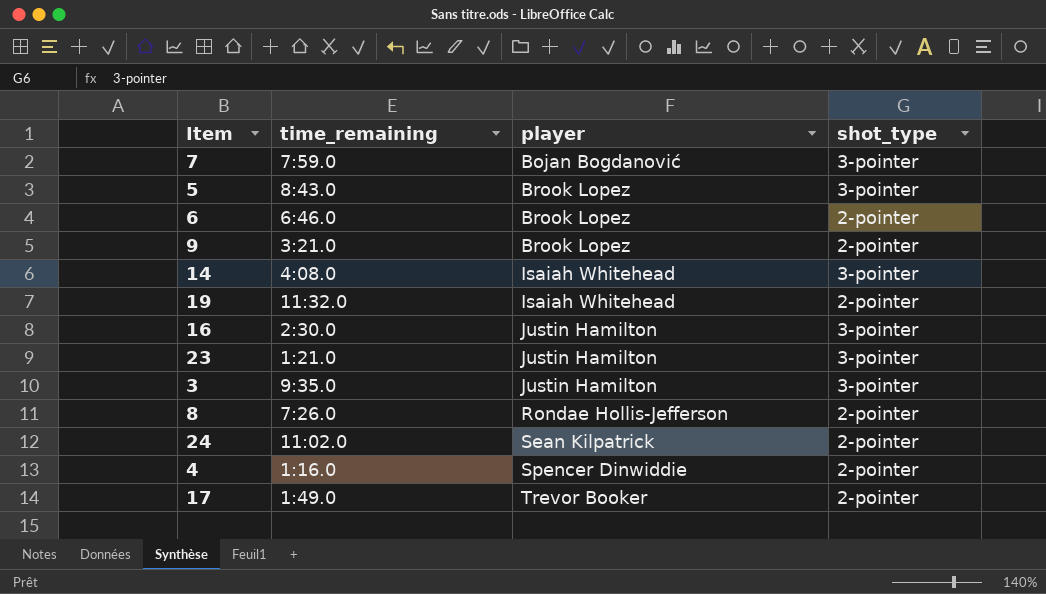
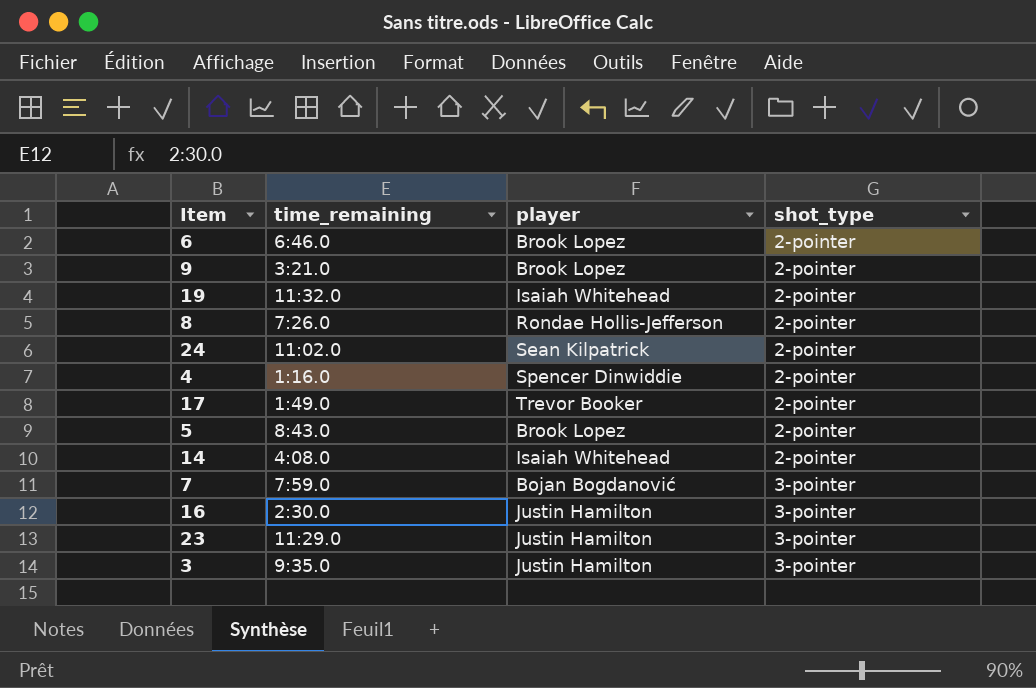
row order: player ascending -> shot_type ascending
5 | shot_type: 3-pointer -> 2-pointer
14 | shot_type: 3-pointer -> 2-pointer
23 | time_remaining: 1:21.0 -> 11:29.0

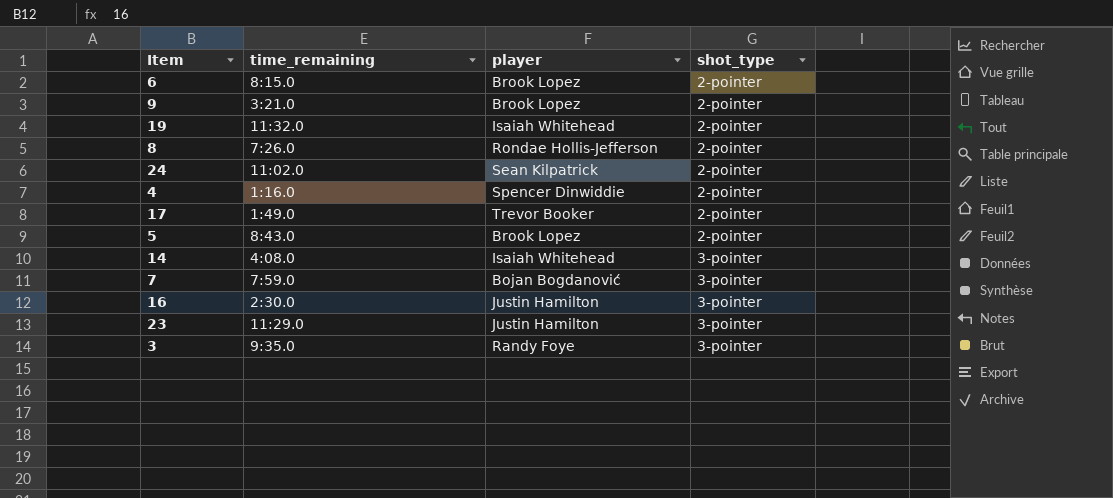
6 | time_remaining: 6:46.0 -> 8:15.0
14 | shot_type: 2-pointer -> 3-pointer
3 | player: Justin Hamilton -> Randy Foye

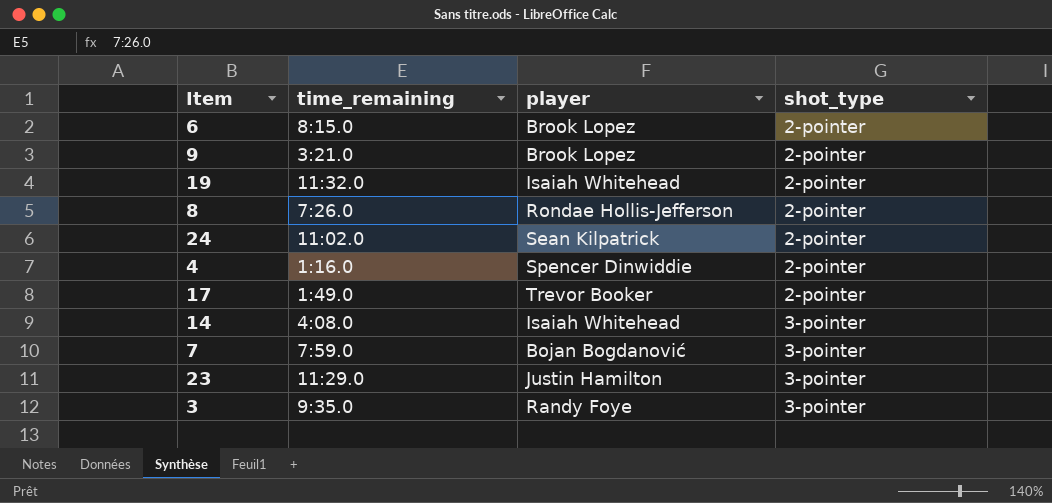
row 5: 8:43.0 | Brook Lopez | 2-pointer -> none
row 16: 2:30.0 | Justin Hamilton | 3-pointer -> none

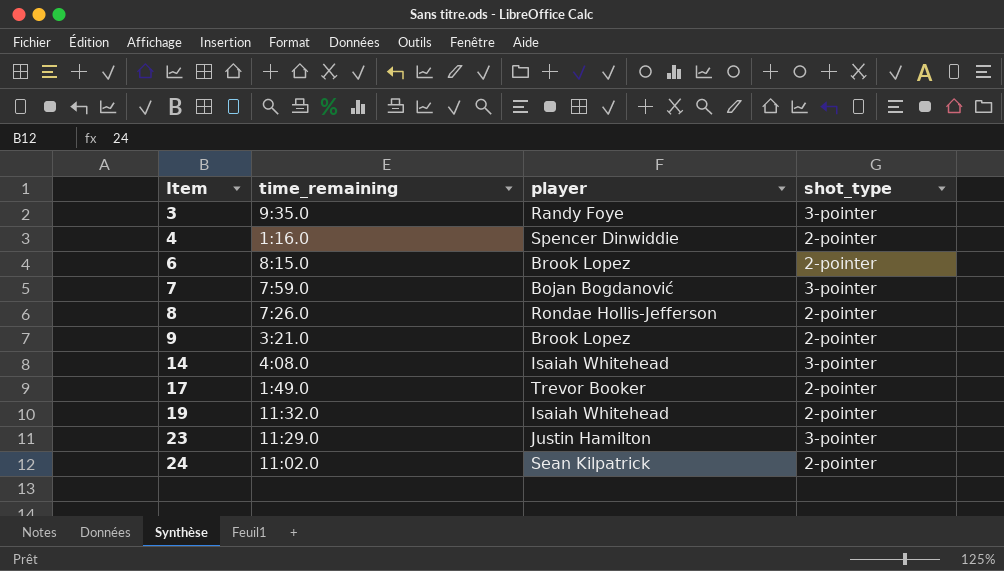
row order: shot_type ascending -> Item ascending

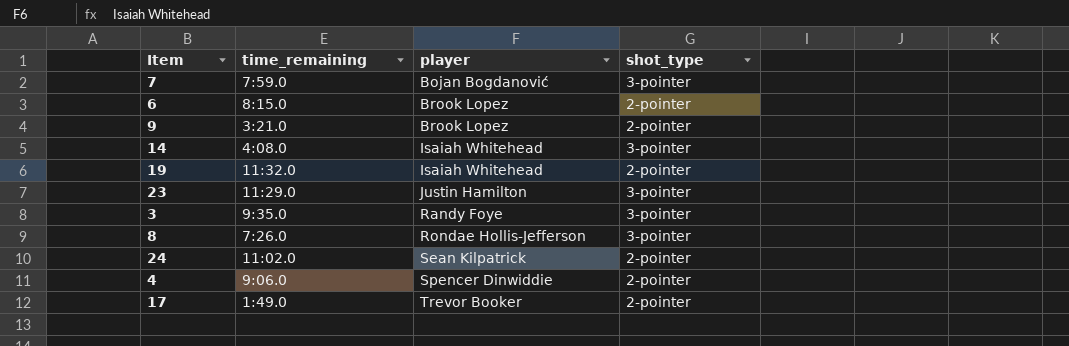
row order: Item ascending -> player ascending
8 | shot_type: 2-pointer -> 3-pointer
4 | time_remaining: 1:16.0 -> 9:06.0

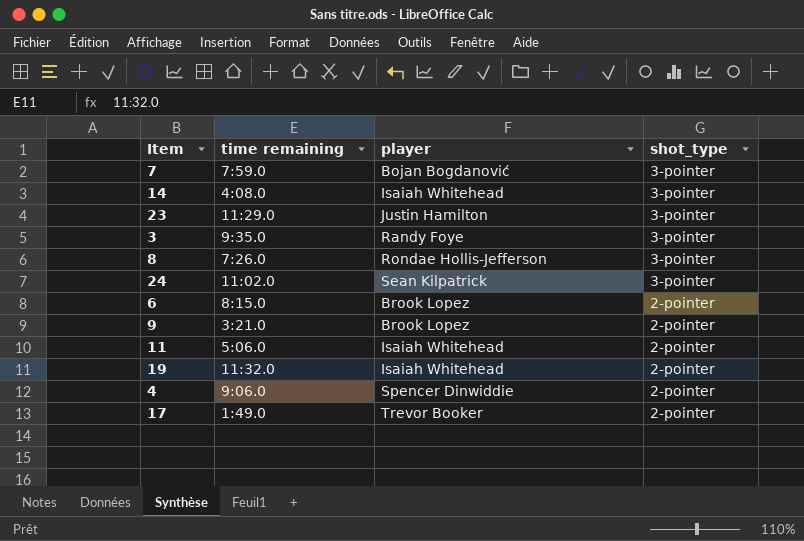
row order: player ascending -> shot_type descending
column name: time_remaining -> time remaining
24 | shot_type: 2-pointer -> 3-pointer
row 11: none -> 5:06.0 | Isaiah Whitehead | 2-pointer

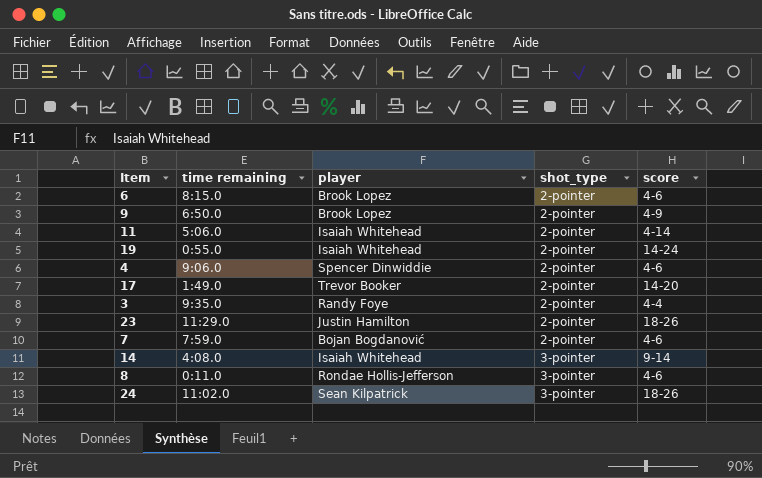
row order: shot_type descending -> shot_type ascending
column score | position: none -> 5
9 | time remaining: 3:21.0 -> 6:50.0
19 | time remaining: 11:32.0 -> 0:55.0
3 | shot_type: 3-pointer -> 2-pointer
23 | shot_type: 3-pointer -> 2-pointer
7 | shot_type: 3-pointer -> 2-pointer
8 | time remaining: 7:26.0 -> 0:11.0

